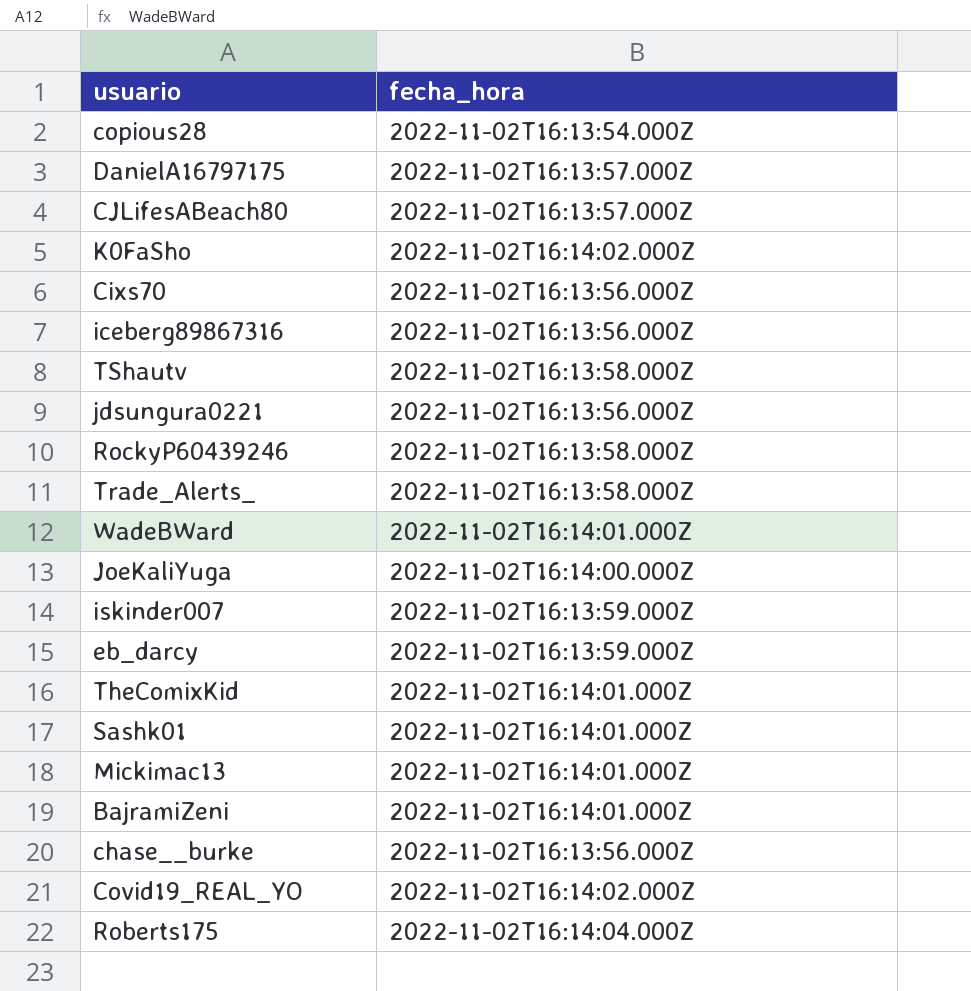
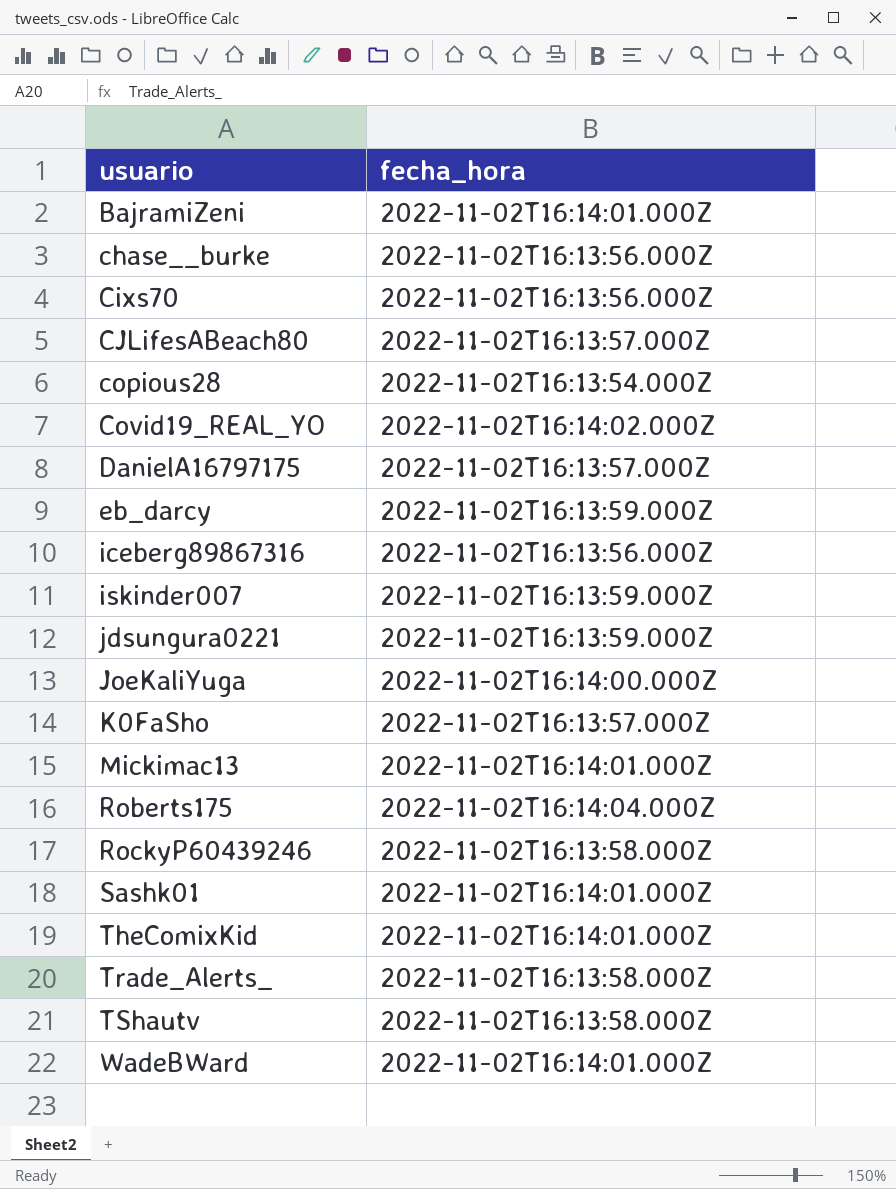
row order: none -> usuario ascending
jdsungura0221 | fecha_hora: 2022-11-02T16:13:56.000Z -> 2022-11-02T16:13:59.000Z
K0FaSho | fecha_hora: 2022-11-02T16:14:02.000Z -> 2022-11-02T16:13:57.000Z

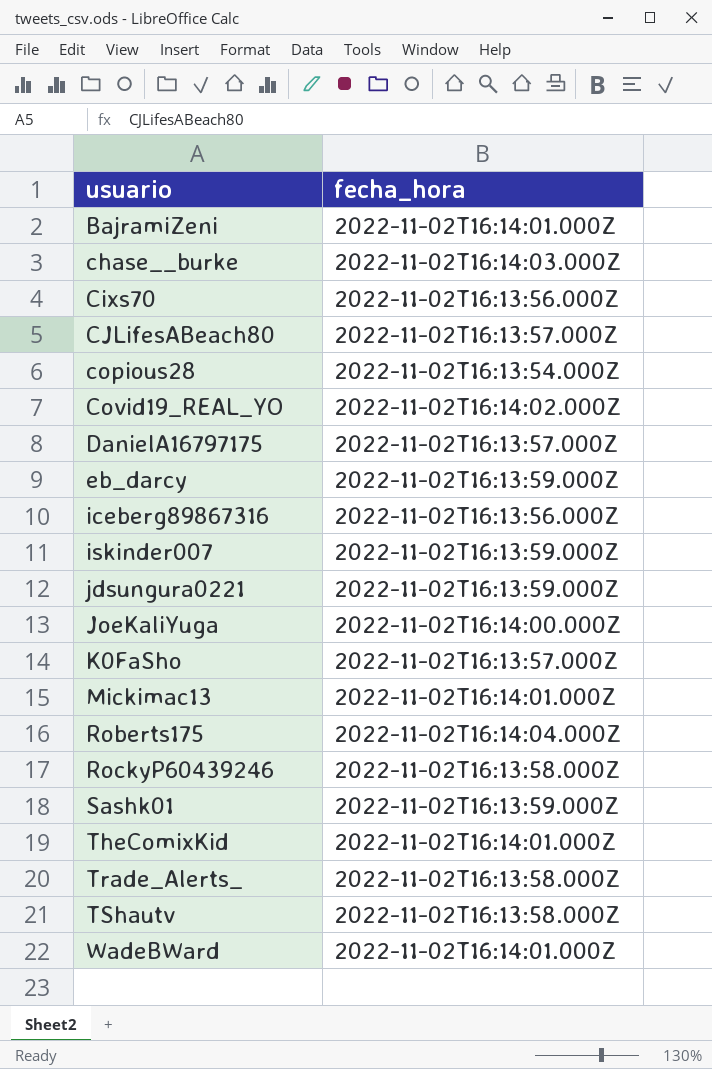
chase__burke | fecha_hora: 2022-11-02T16:13:56.000Z -> 2022-11-02T16:14:03.000Z
Sashk01 | fecha_hora: 2022-11-02T16:14:01.000Z -> 2022-11-02T16:13:59.000Z

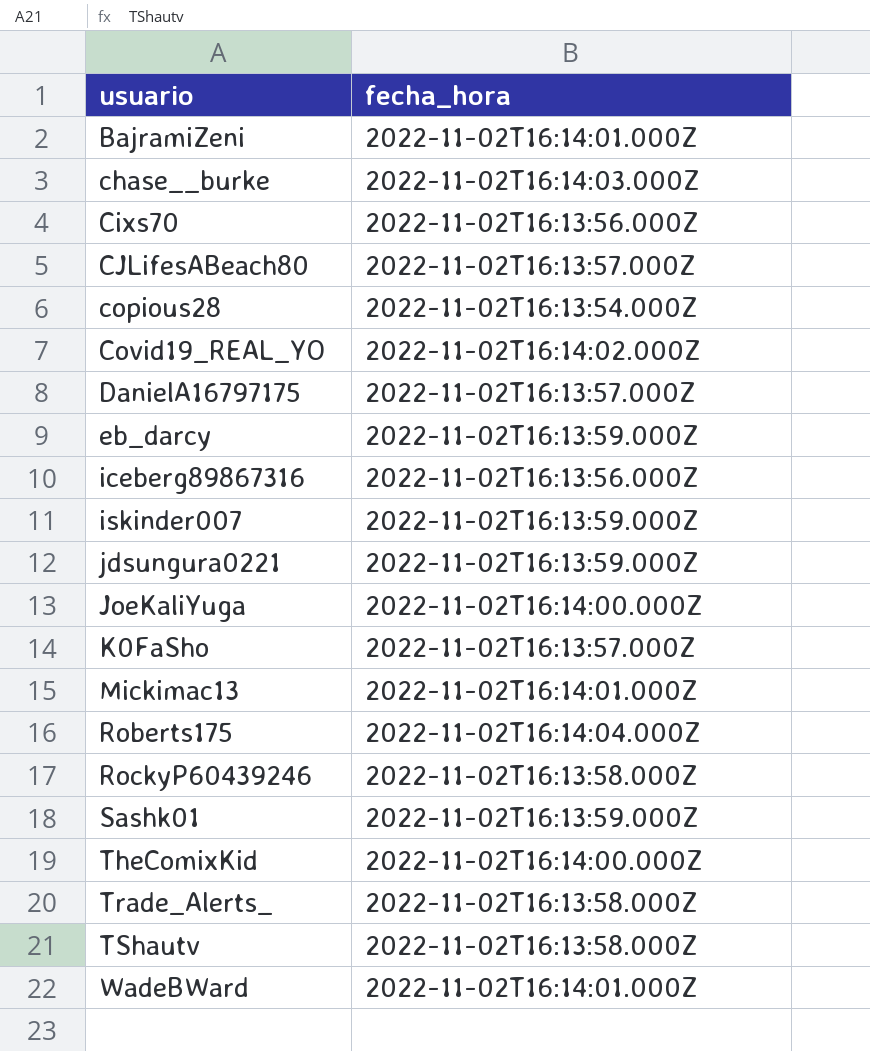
TheComixKid | fecha_hora: 2022-11-02T16:14:01.000Z -> 2022-11-02T16:14:00.000Z

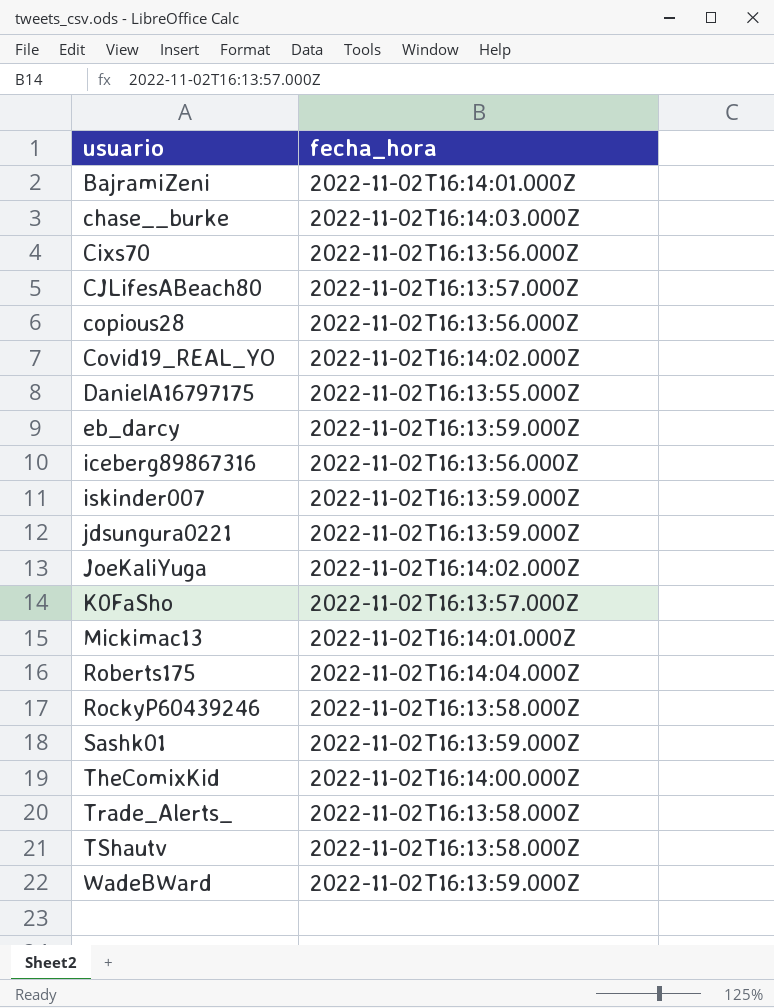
copious28 | fecha_hora: 2022-11-02T16:13:54.000Z -> 2022-11-02T16:13:56.000Z
DanielA16797175 | fecha_hora: 2022-11-02T16:13:57.000Z -> 2022-11-02T16:13:55.000Z
JoeKaliYuga | fecha_hora: 2022-11-02T16:14:00.000Z -> 2022-11-02T16:14:02.000Z
WadeBWard | fecha_hora: 2022-11-02T16:14:01.000Z -> 2022-11-02T16:13:59.000Z

